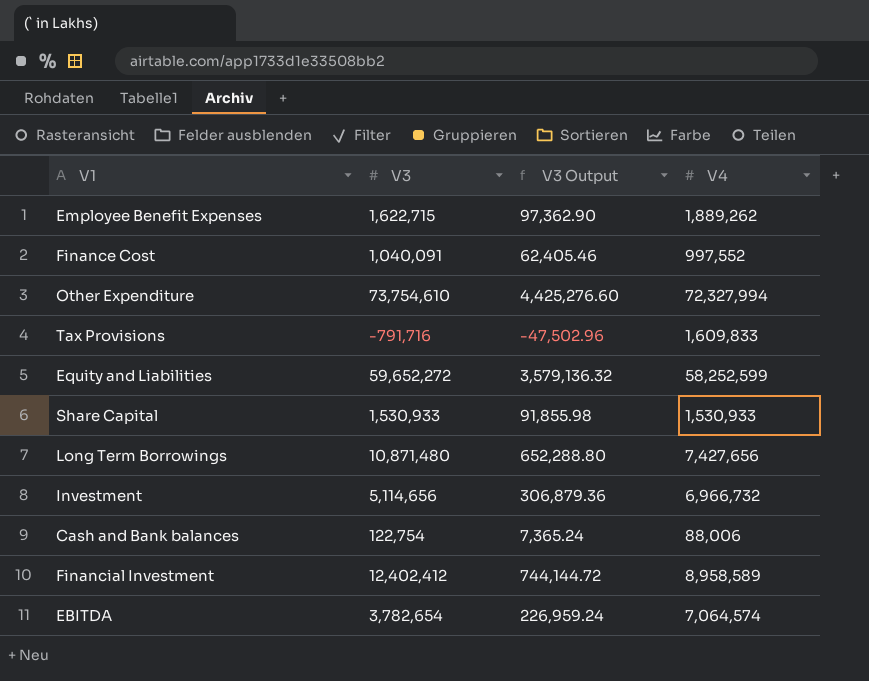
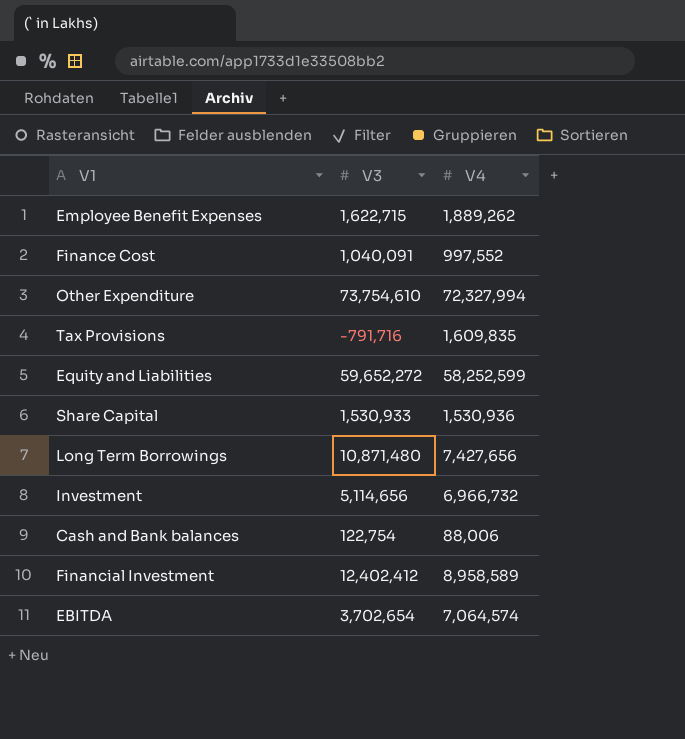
column V3 Output | formula: [V3] * 0.06 -> none
Tax Provisions | V4: 1,609,833 -> 1,609,835
Share Capital | V4: 1,530,933 -> 1,530,936
EBITDA | V3: 3,782,654 -> 3,702,654

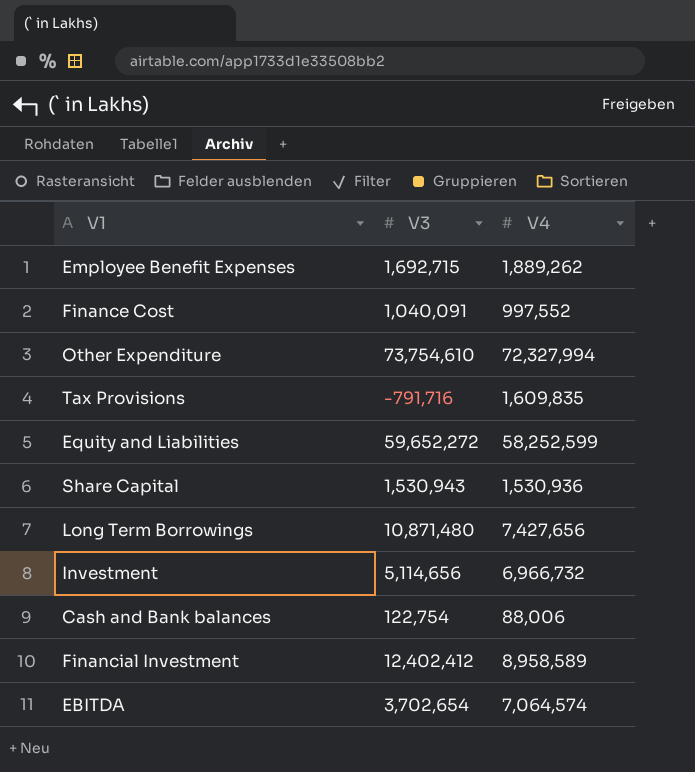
Employee Benefit Expenses | V3: 1,622,715 -> 1,692,715
Share Capital | V3: 1,530,933 -> 1,530,943

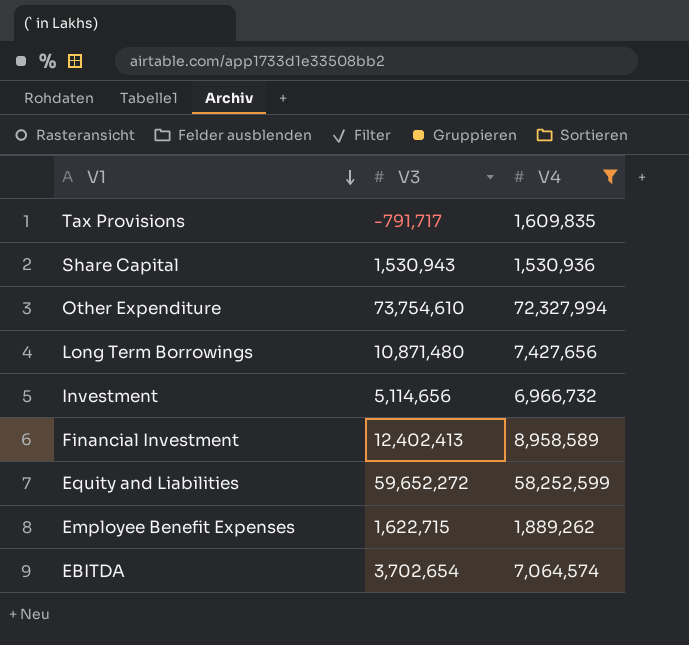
filter: none -> V4 >= 1,530,936
row order: none -> V1 descending
Tax Provisions | V3: -791,716 -> -791,717
Financial Investment | V3: 12,402,412 -> 12,402,413
Employee Benefit Expenses | V3: 1,692,715 -> 1,622,715

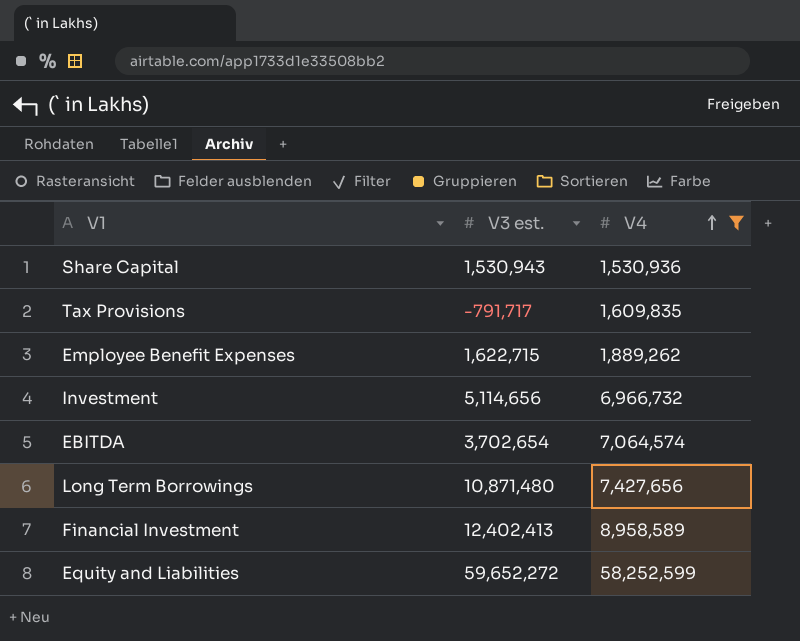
row order: V1 descending -> V4 ascending
column name: V3 -> V3 est.
row Other Expenditure: 73,754,610 | 72,327,994 -> none

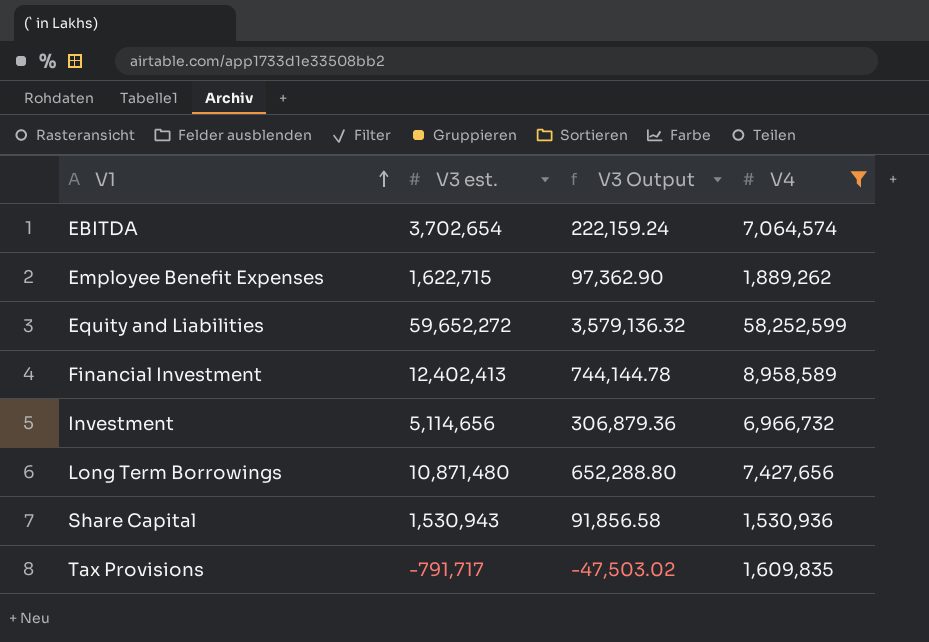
row order: V4 ascending -> V1 ascending
column V3 Output | formula: none -> [V3 est.] * 0.06

